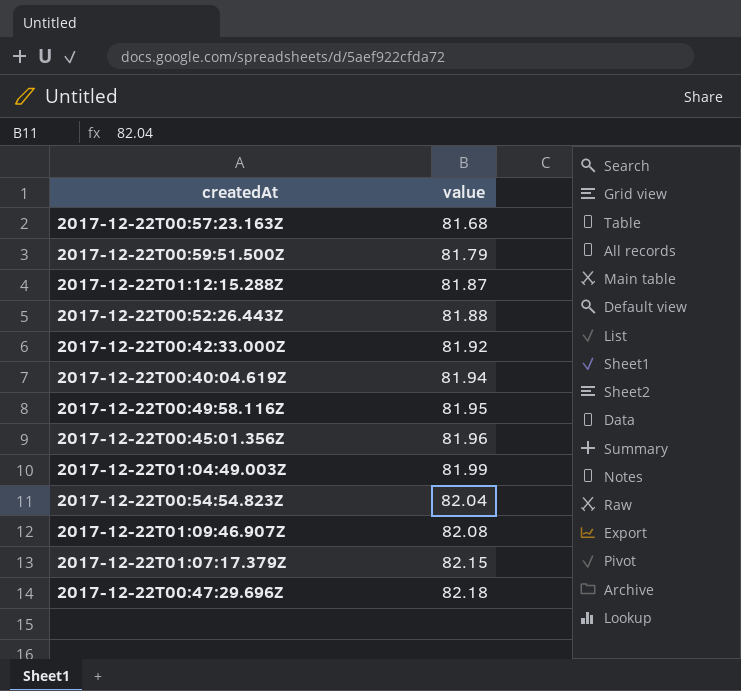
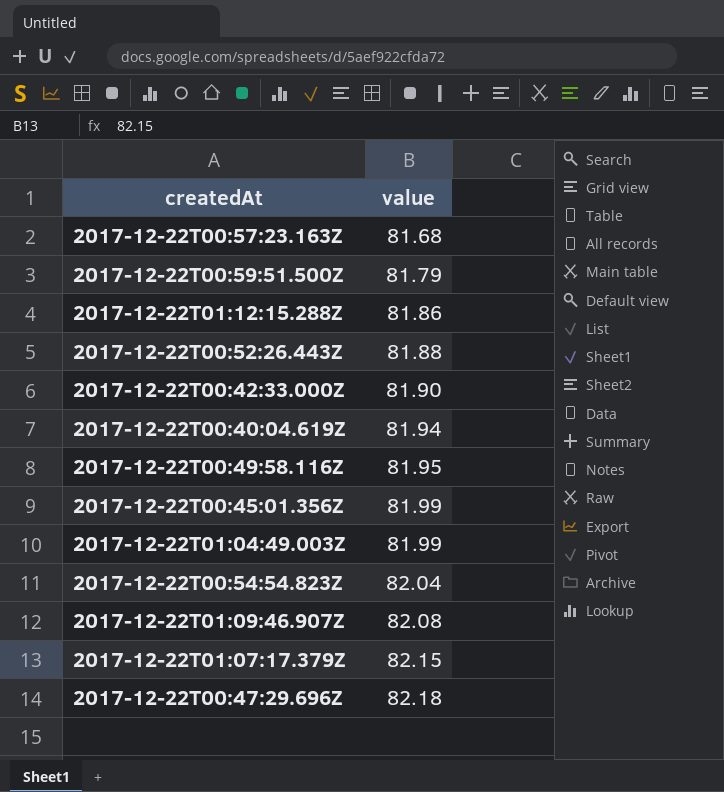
2017-12-22T01:12:15.288Z | value: 81.87 -> 81.86
2017-12-22T00:42:33.000Z | value: 81.92 -> 81.90
2017-12-22T00:45:01.356Z | value: 81.96 -> 81.99

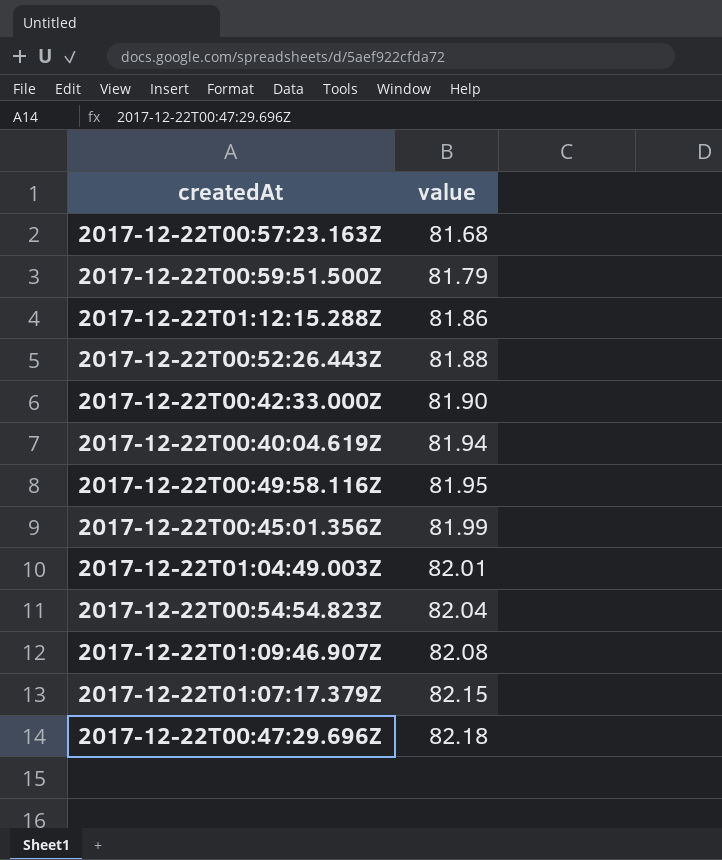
2017-12-22T01:04:49.003Z | value: 81.99 -> 82.01

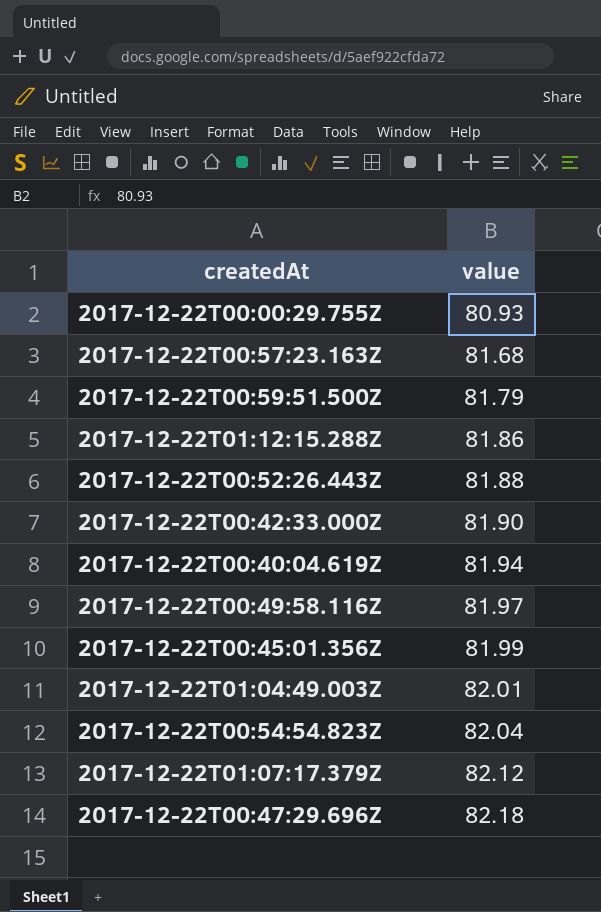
row 2017-12-22T01:09:46.907Z: 82.08 -> none
row 2017-12-22T00:00:29.755Z: none -> 80.93
2017-12-22T00:49:58.116Z | value: 81.95 -> 81.97
2017-12-22T01:07:17.379Z | value: 82.15 -> 82.12

